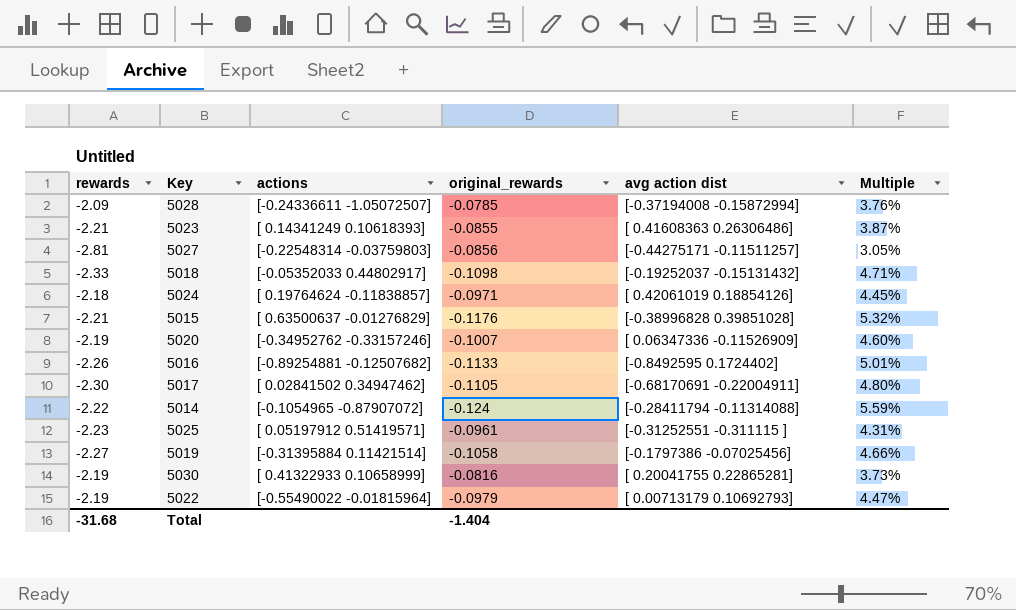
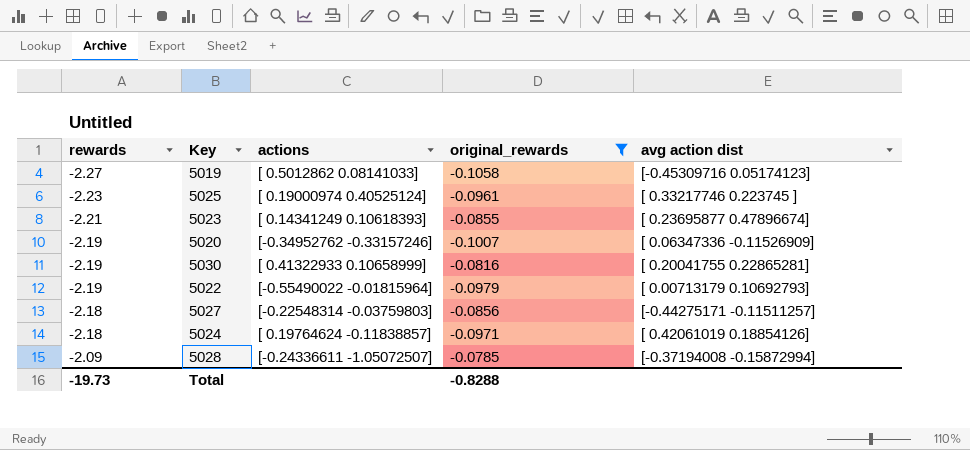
filter: none -> original_rewards >= -0.1058
row order: none -> rewards ascending
column Multiple | formula: [original_rewards] / [rewards] -> none
5019 | actions: [-0.31395884 0.11421514] -> [ 0.5012862 0.08141033]
5019 | avg action dist: [-0.1797386 -0.07025456] -> [-0.45309716 0.05174123]
5025 | actions: [ 0.05197912 0.51419571] -> [ 0.19000974 0.40525124]
5025 | avg action dist: [-0.31252551 -0.311115 ] -> [ 0.33217746 0.223745 ]
5023 | avg action dist: [ 0.41608363 0.26306486] -> [ 0.23695877 0.47896674]
5027 | rewards: -2.81 -> -2.18
Total | rewards: -31.68 -> -19.73
Total | original_rewards: -1.404 -> -0.8288

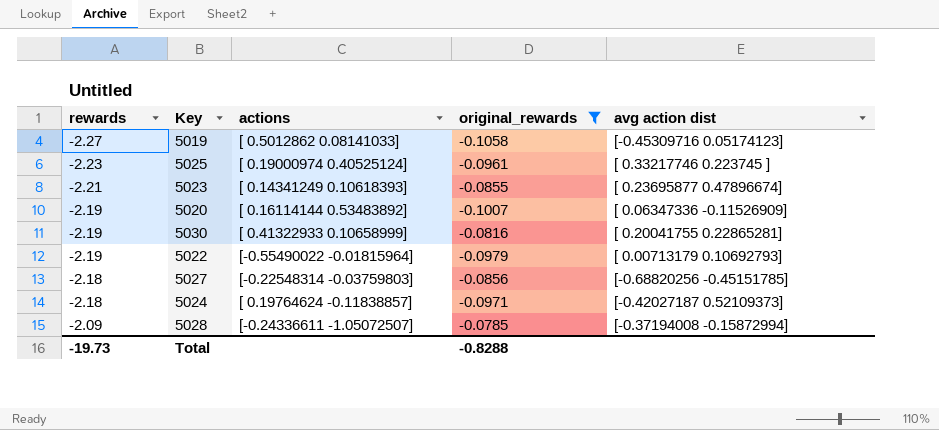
5020 | actions: [-0.34952762 -0.33157246] -> [ 0.16114144 0.53483892]
5027 | avg action dist: [-0.44275171 -0.11511257] -> [-0.68820256 -0.45151785]
5024 | avg action dist: [ 0.42061019 0.18854126] -> [-0.42027187 0.52109373]

